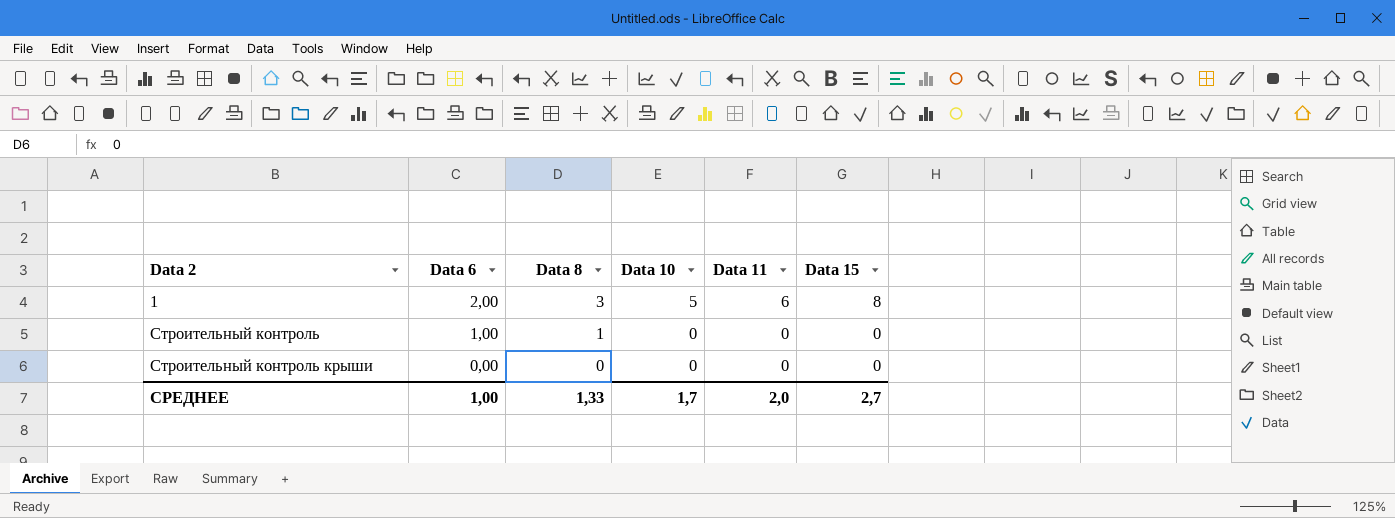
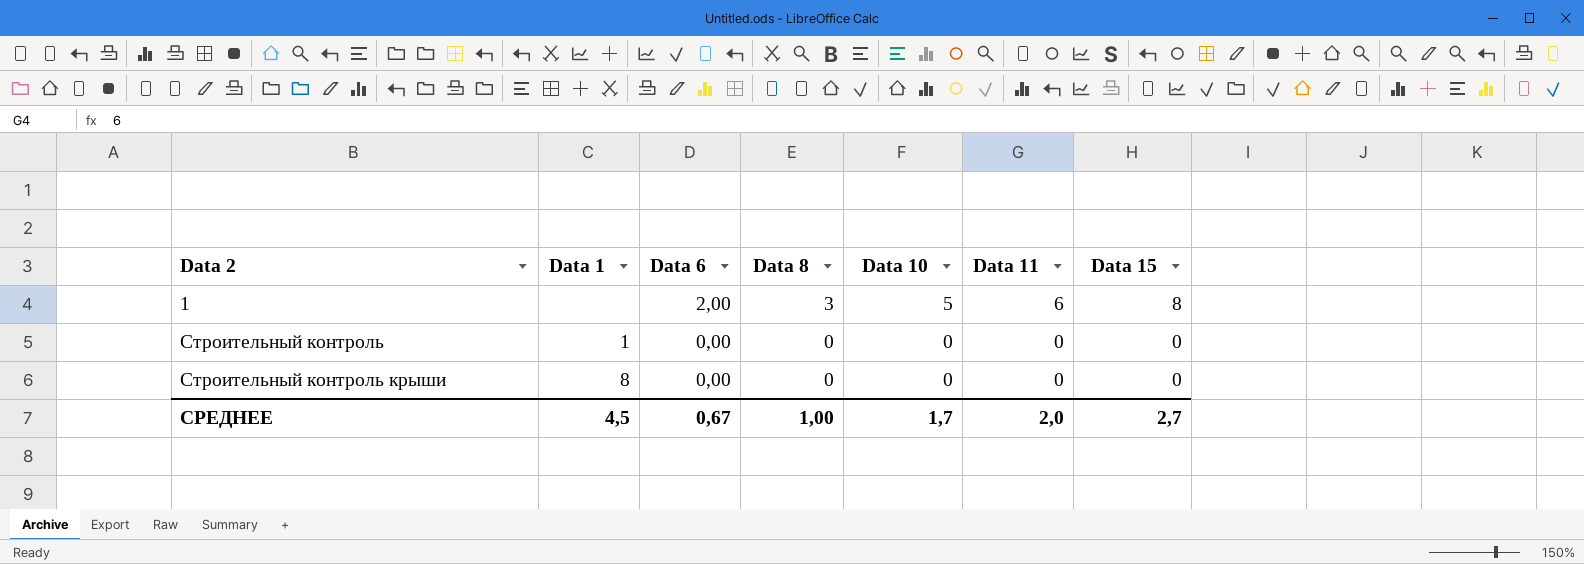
column Data 1 | position: none -> 2
Строительный контроль | Data 6: 1,00 -> 0,00
Строительный контроль | Data 8: 1 -> 0
СРЕДНЕЕ | Data 6: 1,00 -> 0,67
СРЕДНЕЕ | Data 8: 1,33 -> 1,00

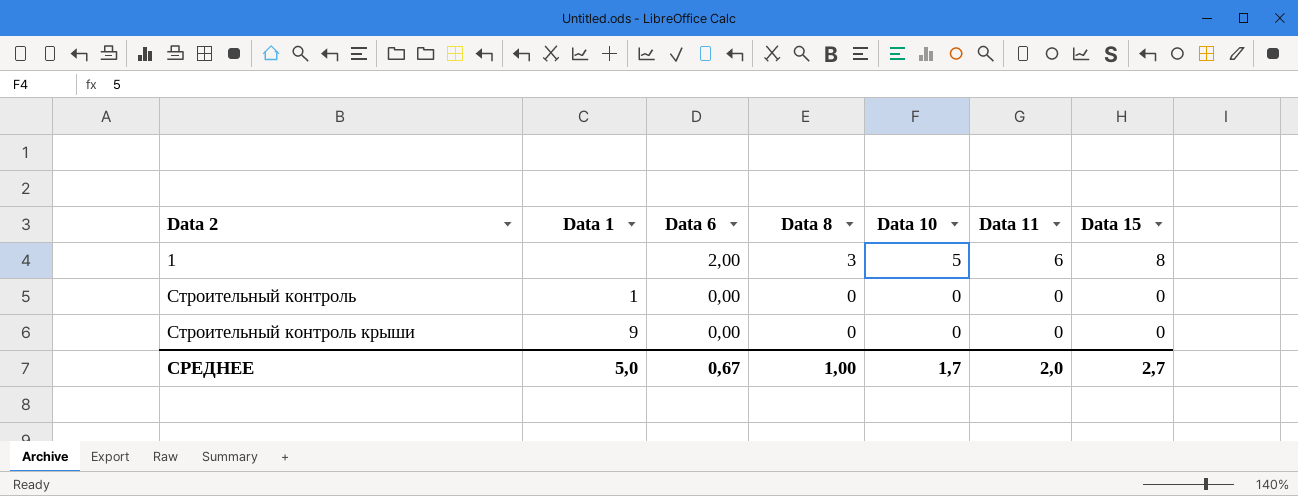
Строительный контроль крыши | Data 1: 8 -> 9
СРЕДНЕЕ | Data 1: 4,5 -> 5,0

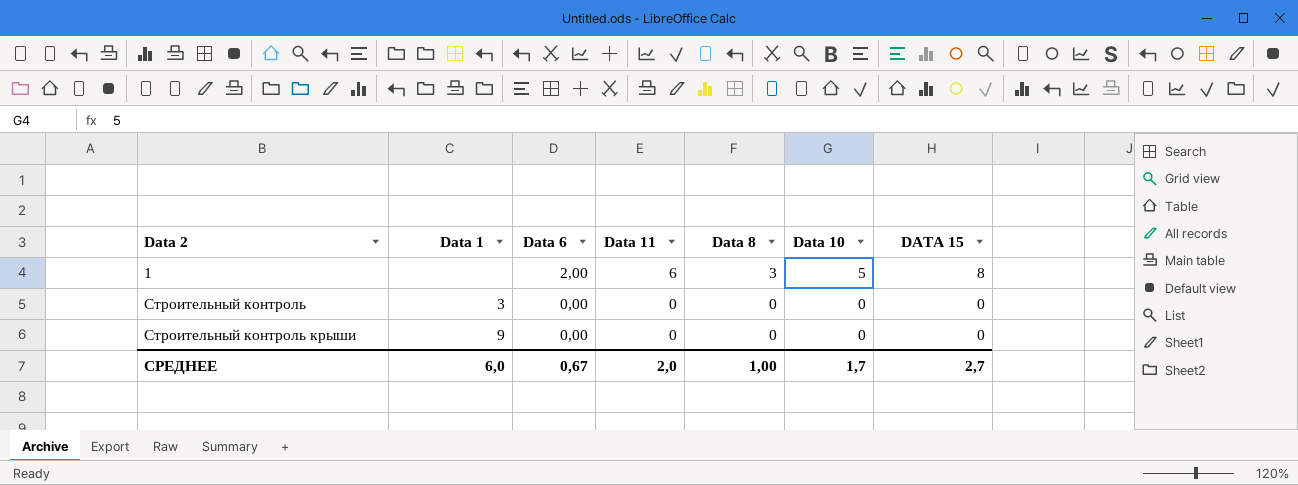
column Data 11 | position: 6 -> 4
column name: Data 15 -> DATA 15
Строительный контроль | Data 1: 1 -> 3
СРЕДНЕЕ | Data 1: 5,0 -> 6,0

